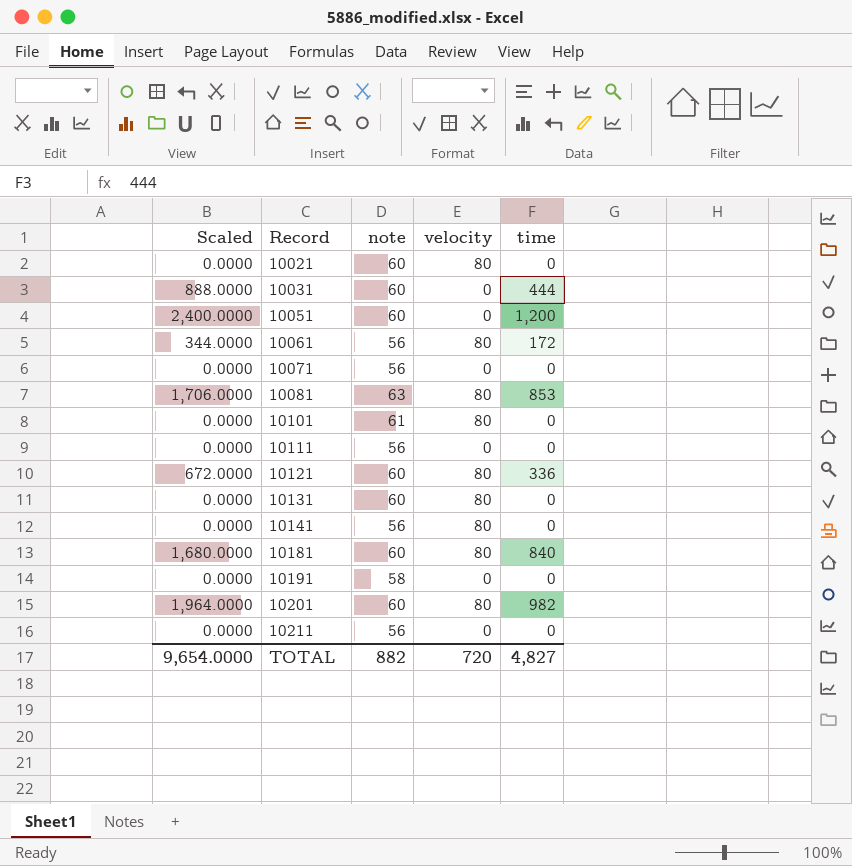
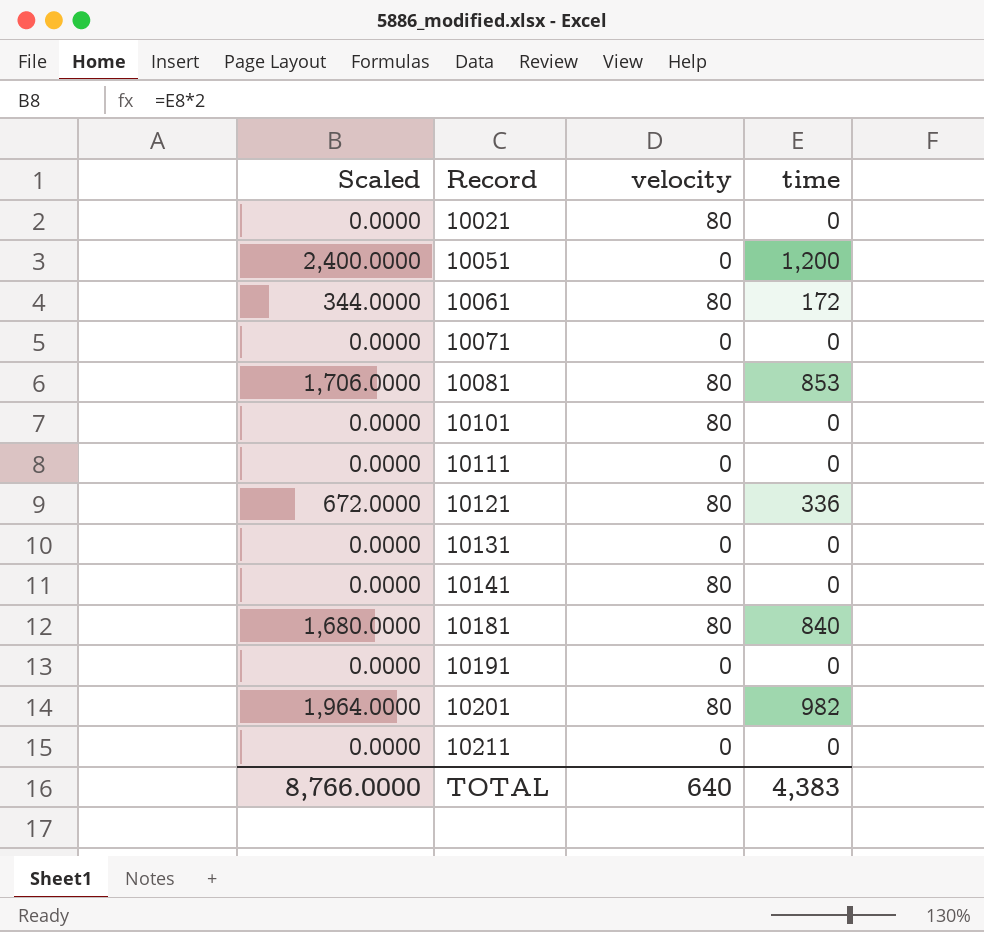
column note | position: 3 -> none
row 10031: 888.0000 | 60 | 0 | 444 -> none
10131 | velocity: 80 -> 0
TOTAL | Scaled: 9,654.0000 -> 8,766.0000
TOTAL | velocity: 720 -> 640
TOTAL | time: 4,827 -> 4,383

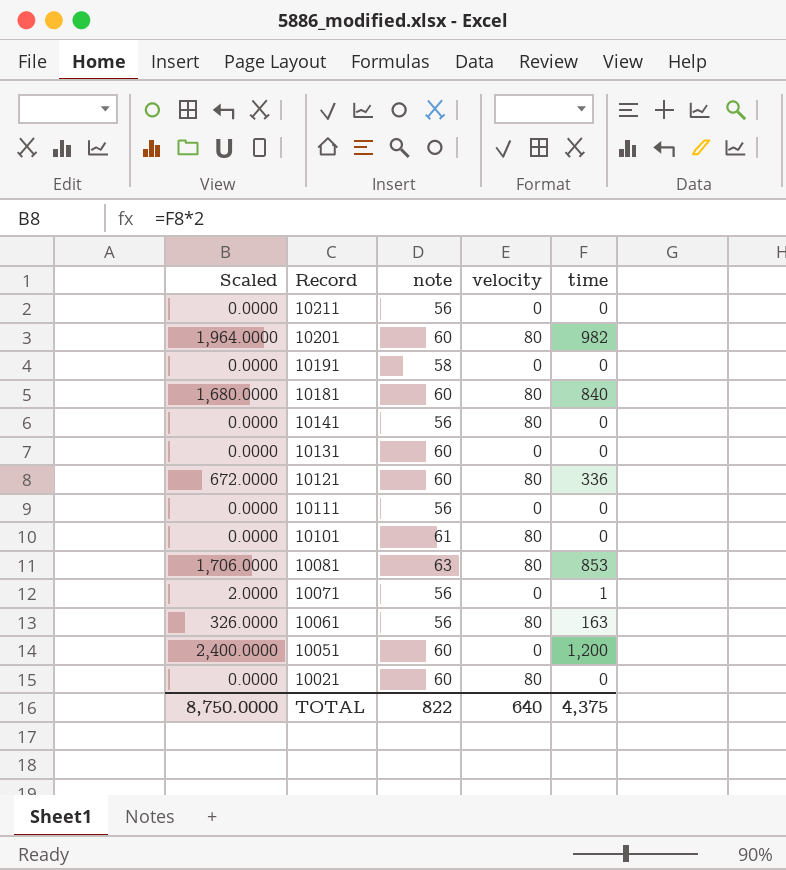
row order: Record ascending -> Record descending
column note | position: none -> 3
10071 | Scaled: 0.0000 -> 2.0000
10071 | time: 0 -> 1
10061 | Scaled: 344.0000 -> 326.0000
10061 | time: 172 -> 163
TOTAL | Scaled: 8,766.0000 -> 8,750.0000
TOTAL | time: 4,383 -> 4,375

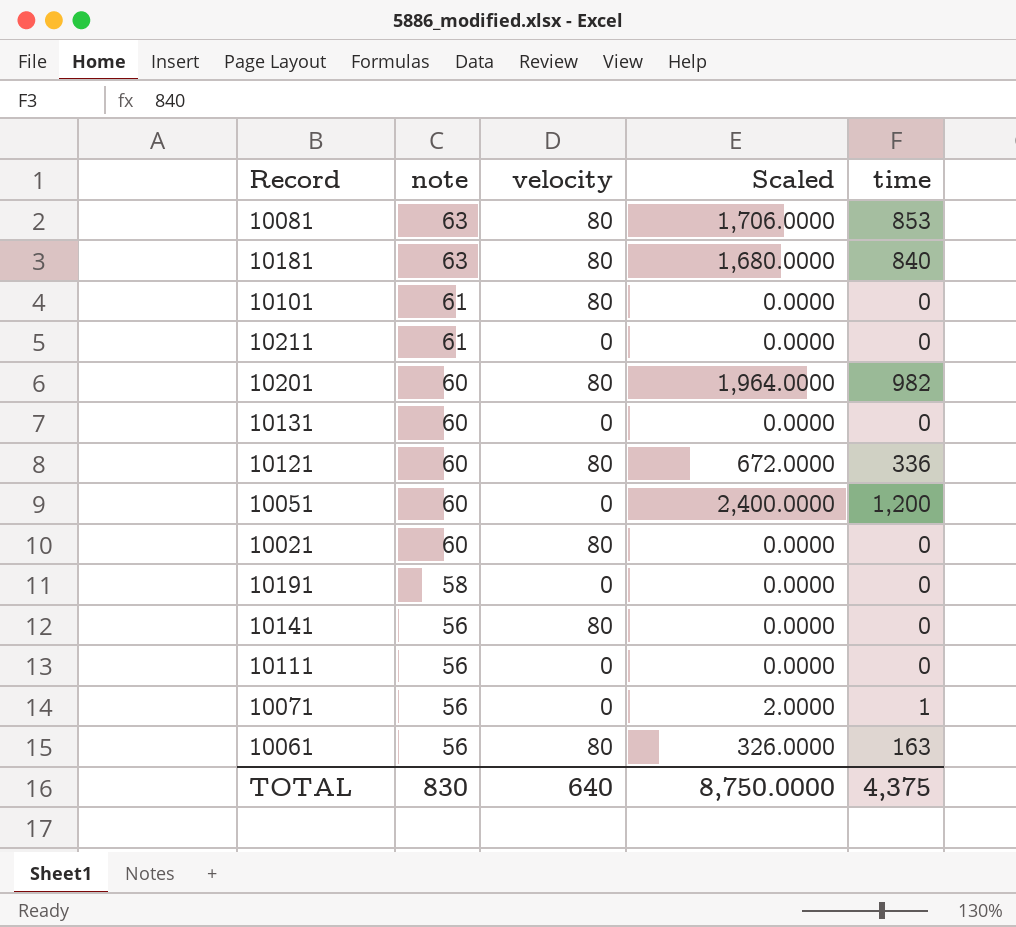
row order: Record descending -> note descending
column Scaled | position: 1 -> 4
10181 | note: 60 -> 63
10211 | note: 56 -> 61
TOTAL | note: 822 -> 830

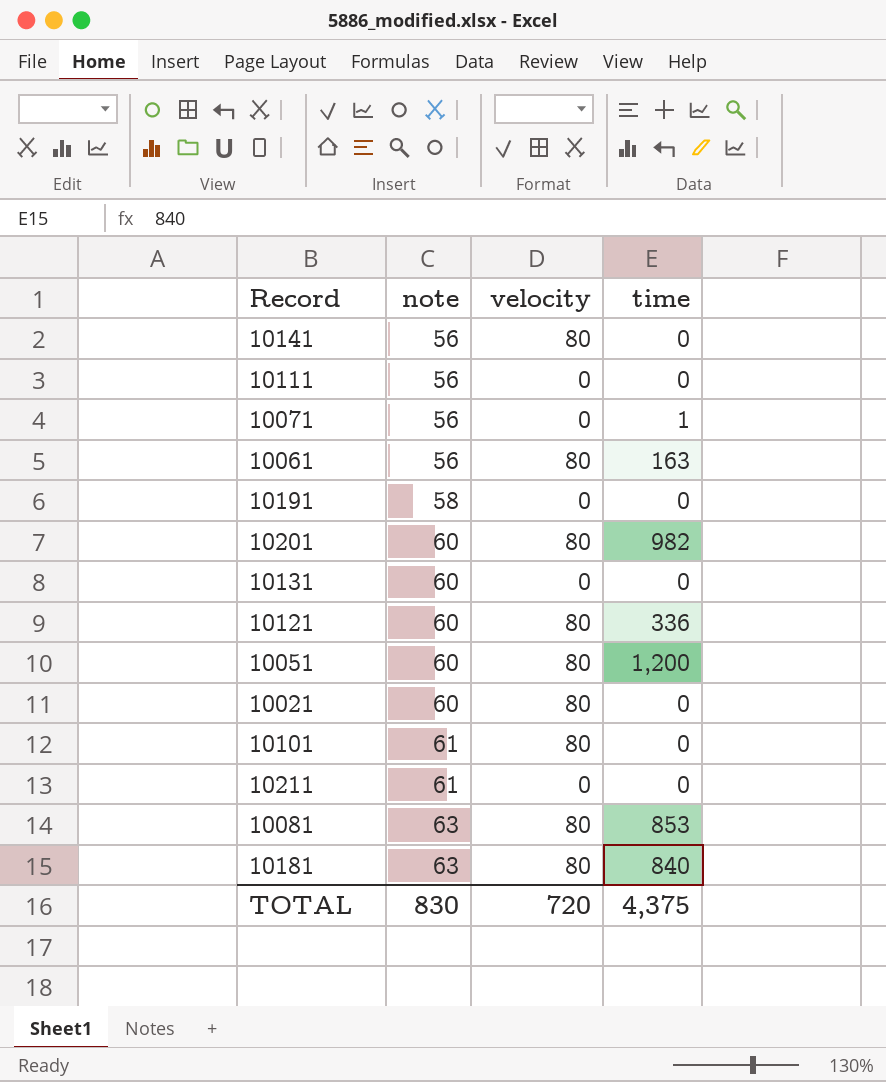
row order: note descending -> note ascending
column Scaled | formula: [time] * 2 -> none
10051 | velocity: 0 -> 80
TOTAL | velocity: 640 -> 720

